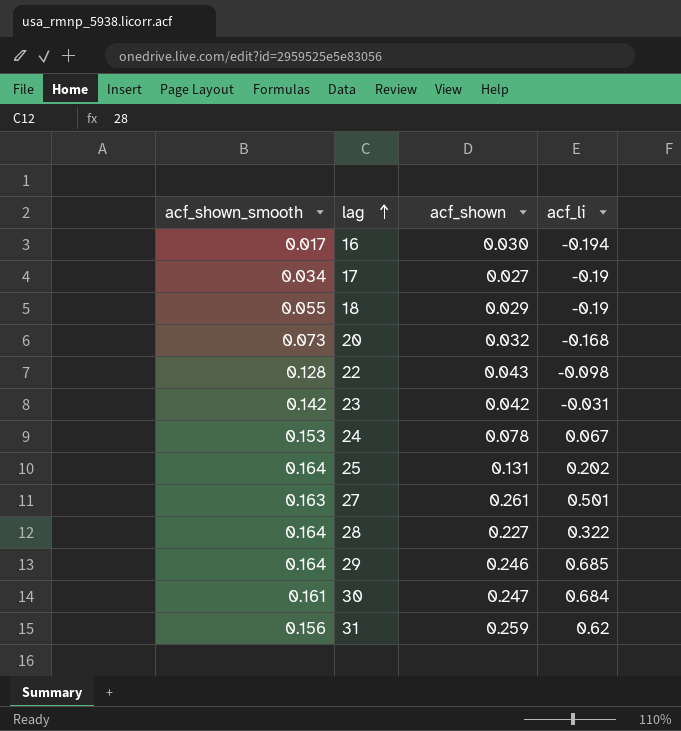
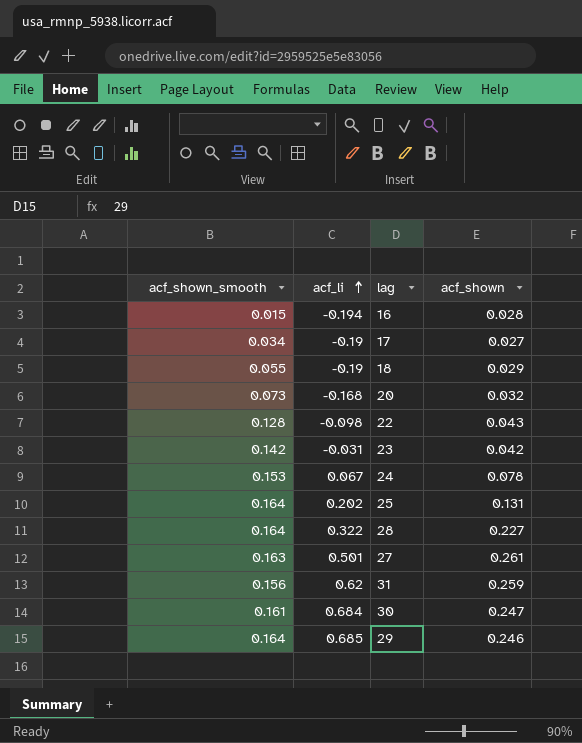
row order: lag ascending -> acf_li ascending
column acf_li | position: 4 -> 2
16 | acf_shown_smooth: 0.017 -> 0.015
16 | acf_shown: 0.030 -> 0.028

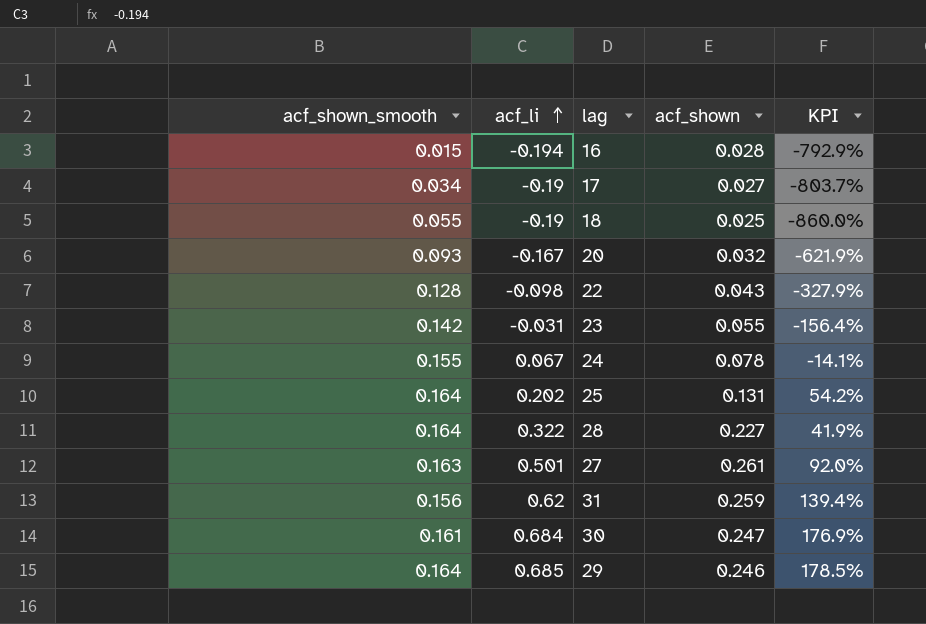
column KPI | formula: none -> ([acf_li] - [acf_shown]) / [acf_shown]
18 | acf_shown: 0.029 -> 0.025
20 | acf_shown_smooth: 0.073 -> 0.093
20 | acf_li: -0.168 -> -0.167
23 | acf_shown: 0.042 -> 0.055
24 | acf_shown_smooth: 0.153 -> 0.155

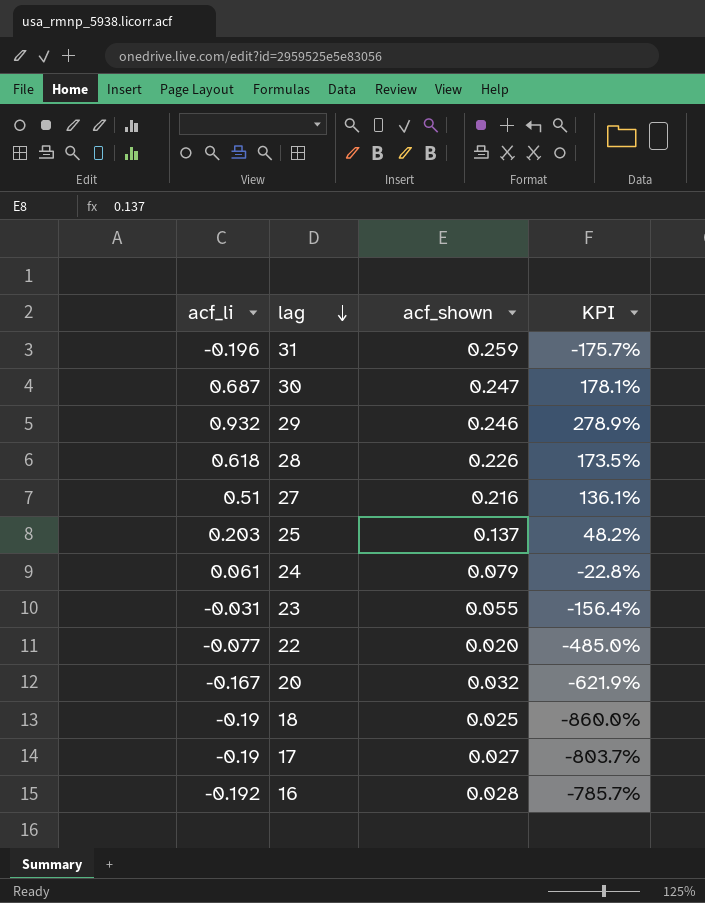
row order: acf_li ascending -> lag descending
column acf_shown_smooth | position: 1 -> none
31 | acf_li: 0.62 -> -0.196
31 | KPI: 139.4% -> -175.7%
30 | acf_li: 0.684 -> 0.687
30 | KPI: 176.9% -> 178.1%
29 | acf_li: 0.685 -> 0.932
29 | KPI: 178.5% -> 278.9%
28 | acf_li: 0.322 -> 0.618
28 | acf_shown: 0.227 -> 0.226
28 | KPI: 41.9% -> 173.5%
27 | acf_li: 0.501 -> 0.51
27 | acf_shown: 0.261 -> 0.216
27 | KPI: 92.0% -> 136.1%
25 | acf_li: 0.202 -> 0.203
25 | acf_shown: 0.131 -> 0.137
25 | KPI: 54.2% -> 48.2%
24 | acf_li: 0.067 -> 0.061
24 | acf_shown: 0.078 -> 0.079
24 | KPI: -14.1% -> -22.8%
22 | acf_li: -0.098 -> -0.077
22 | acf_shown: 0.043 -> 0.020
22 | KPI: -327.9% -> -485.0%
16 | acf_li: -0.194 -> -0.192
16 | KPI: -792.9% -> -785.7%

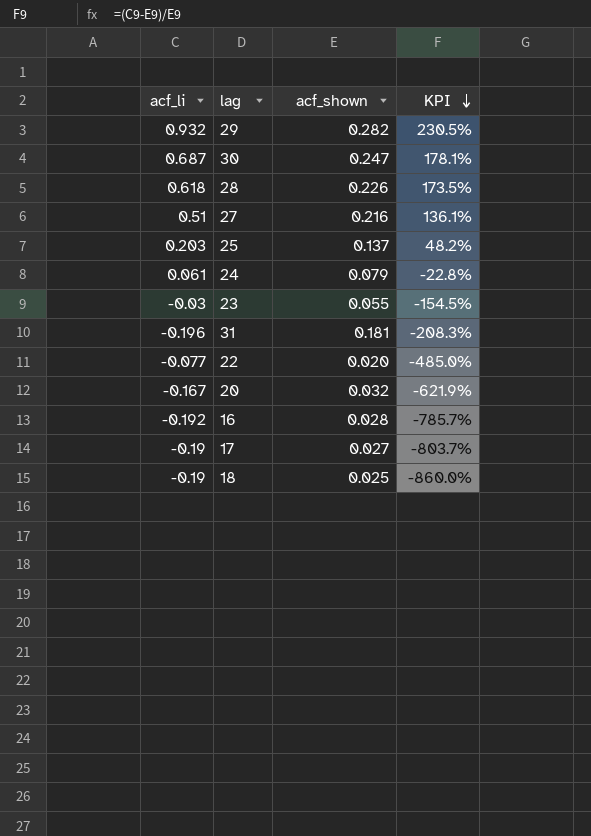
row order: lag descending -> KPI descending
29 | acf_shown: 0.246 -> 0.282
29 | KPI: 278.9% -> 230.5%
23 | acf_li: -0.031 -> -0.03
23 | KPI: -156.4% -> -154.5%
31 | acf_shown: 0.259 -> 0.181
31 | KPI: -175.7% -> -208.3%

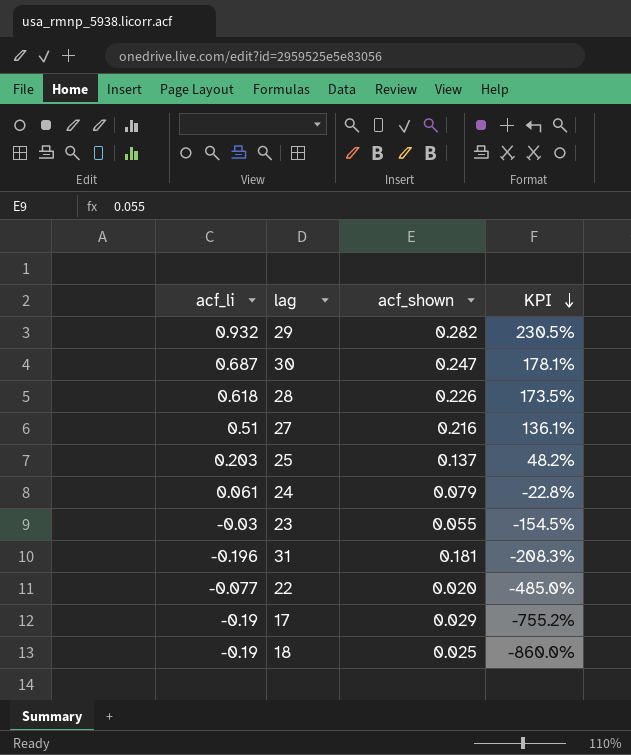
row 20: -0.167 | 0.032 | -621.9% -> none
row 16: -0.192 | 0.028 | -785.7% -> none
17 | acf_shown: 0.027 -> 0.029
17 | KPI: -803.7% -> -755.2%

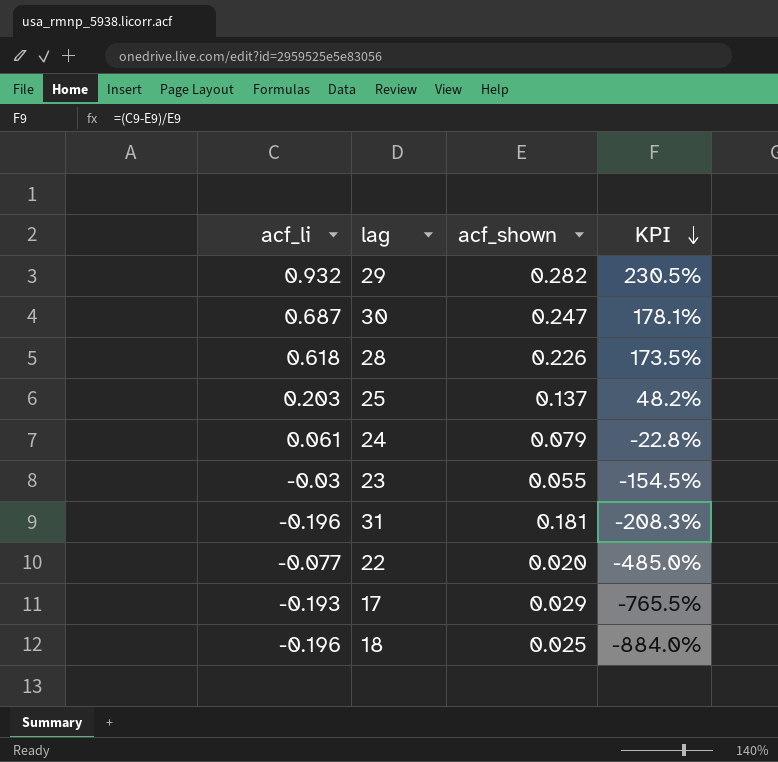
row 27: 0.51 | 0.216 | 136.1% -> none
17 | acf_li: -0.19 -> -0.193
17 | KPI: -755.2% -> -765.5%
18 | acf_li: -0.19 -> -0.196
18 | KPI: -860.0% -> -884.0%

